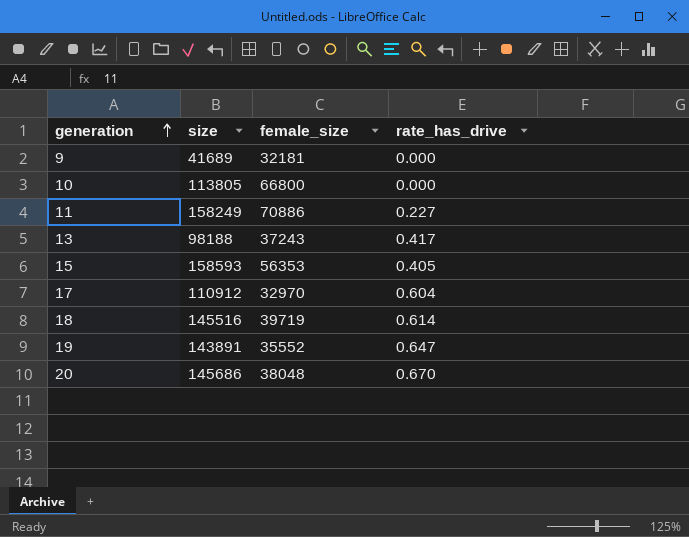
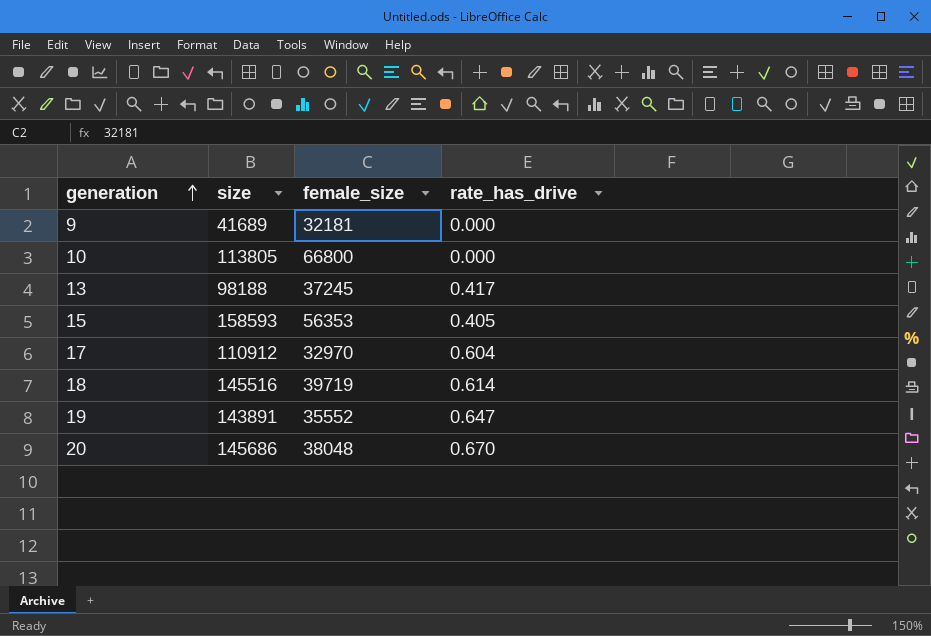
row 11: 158249 | 70886 | 0.227 -> none
13 | female_size: 37243 -> 37245

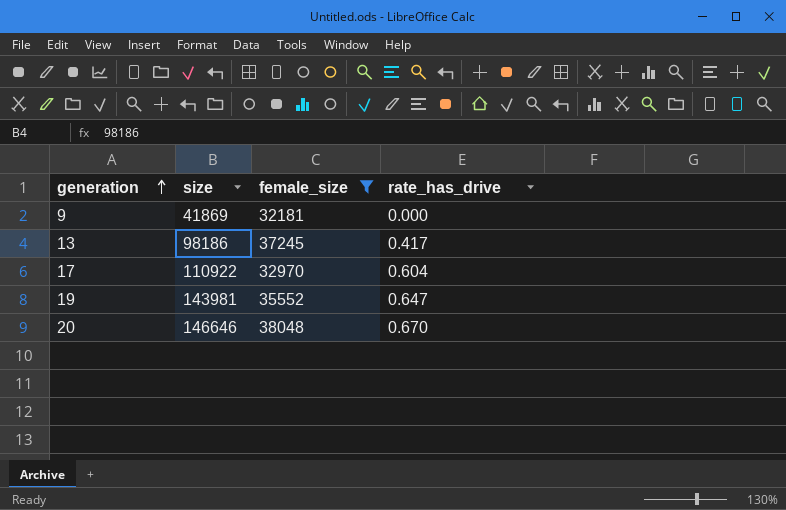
filter: none -> female_size <= 38048
9 | size: 41689 -> 41869
13 | size: 98188 -> 98186
17 | size: 110912 -> 110922
19 | size: 143891 -> 143981
20 | size: 145686 -> 146646

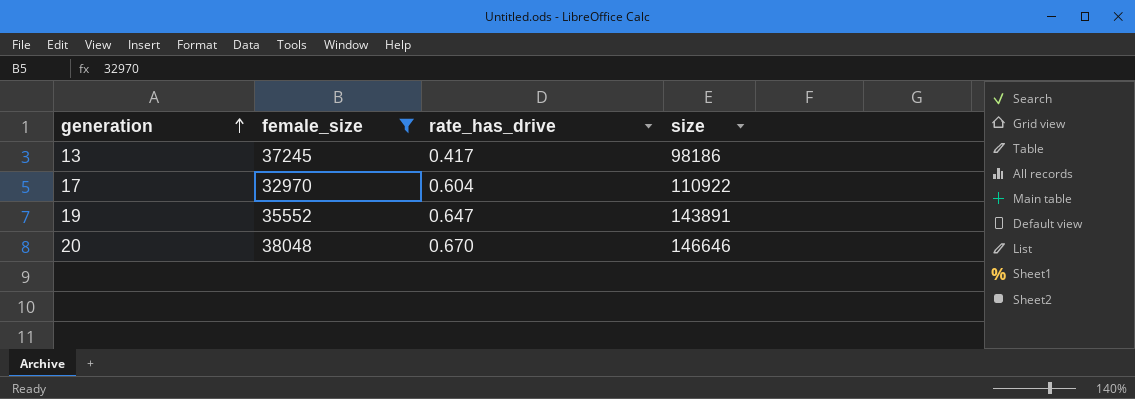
column size | position: 2 -> 4
row 9: 41869 | 32181 | 0.000 -> none
19 | size: 143981 -> 143891

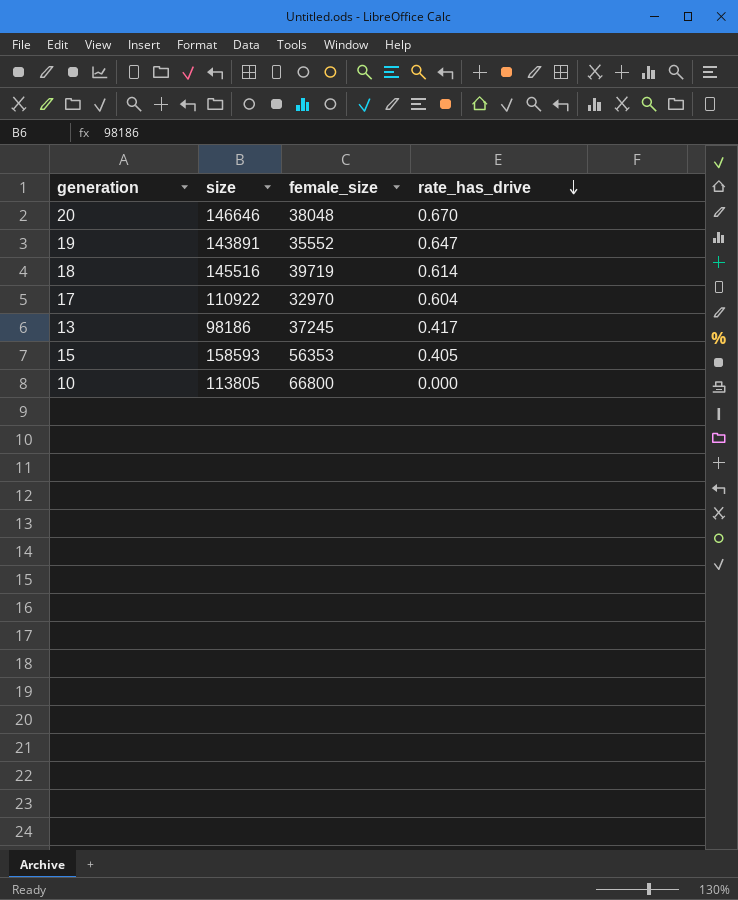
filter: female_size <= 38048 -> none
row order: generation ascending -> rate_has_drive descending
column size | position: 4 -> 2

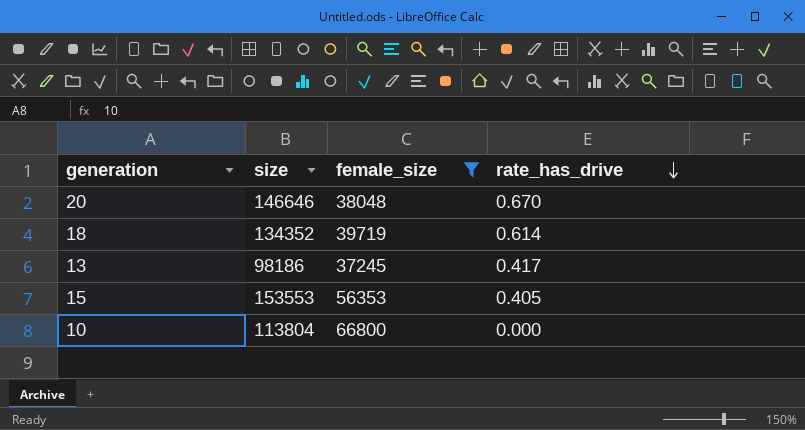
filter: none -> female_size >= 37245
18 | size: 145516 -> 134352
15 | size: 158593 -> 153553
10 | size: 113805 -> 113804

